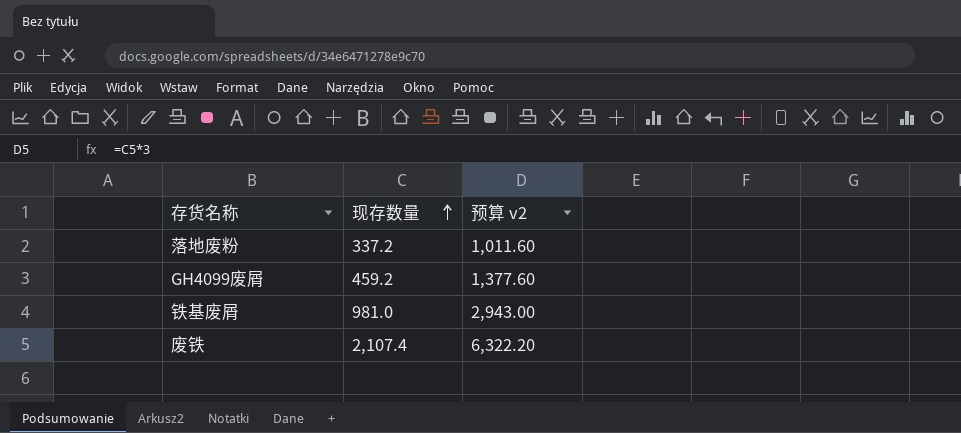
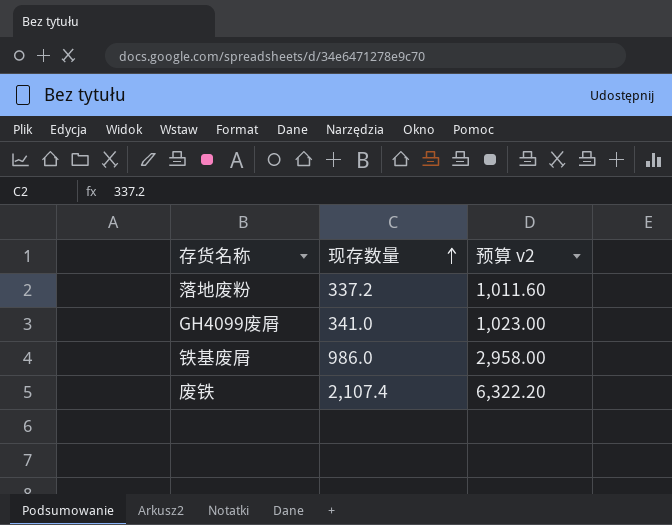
GH4099废屑 | 现存数量: 459.2 -> 341.0
GH4099废屑 | 预算 v2: 1,377.60 -> 1,023.00
铁基废屑 | 现存数量: 981.0 -> 986.0
铁基废屑 | 预算 v2: 2,943.00 -> 2,958.00

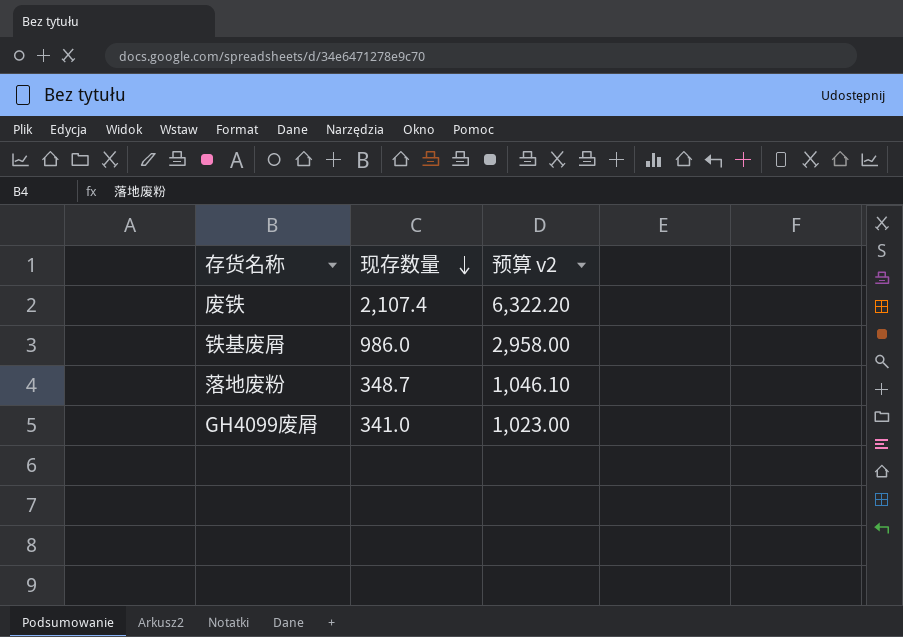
row order: 现存数量 ascending -> 现存数量 descending
落地废粉 | 现存数量: 337.2 -> 348.7
落地废粉 | 预算 v2: 1,011.60 -> 1,046.10

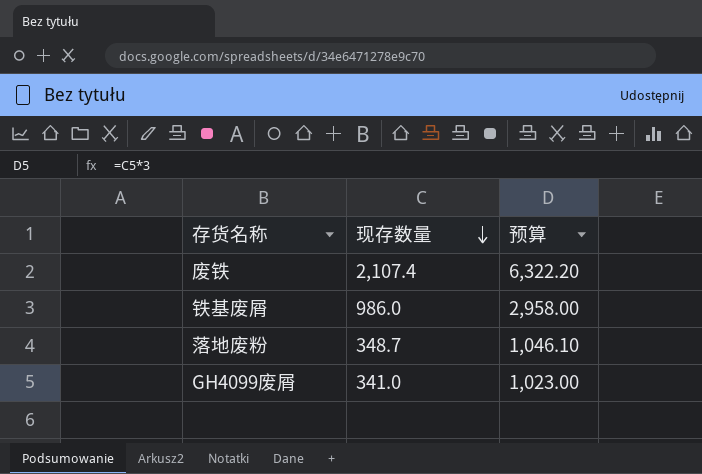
column name: 预算 v2 -> 预算

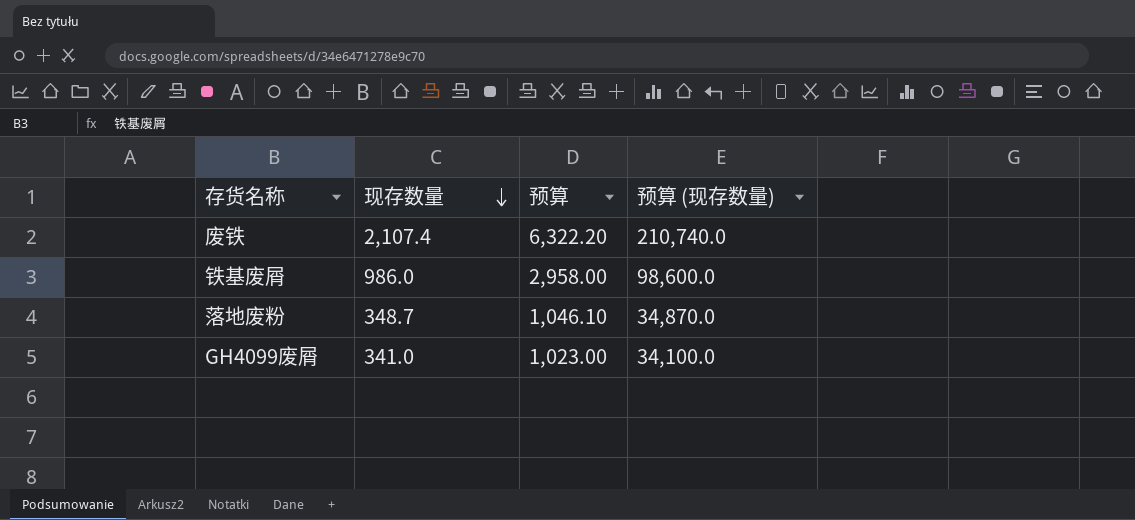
column 预算 (现存数量) | formula: none -> [现存数量] * 100

